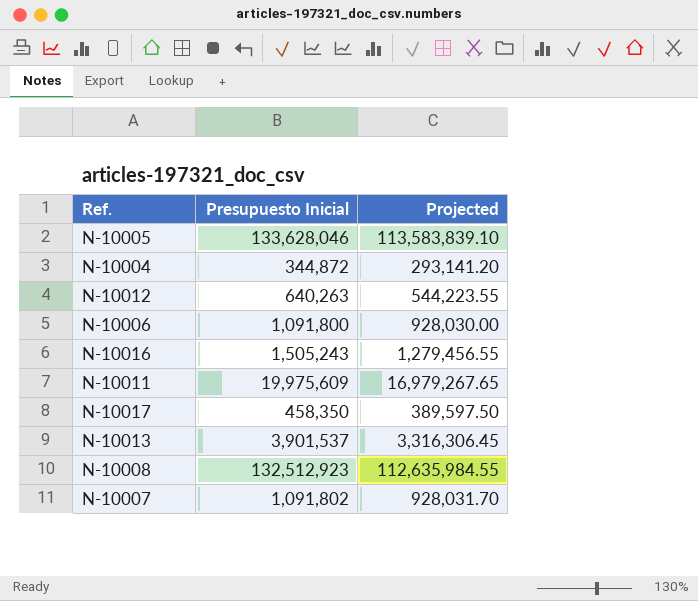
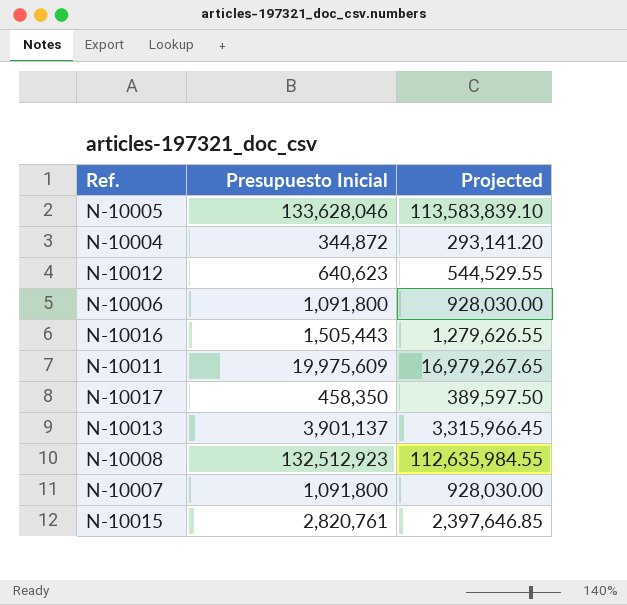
N-10012 | Presupuesto Inicial: 640,263 -> 640,623
N-10012 | Projected: 544,223.55 -> 544,529.55
N-10016 | Presupuesto Inicial: 1,505,243 -> 1,505,443
N-10016 | Projected: 1,279,456.55 -> 1,279,626.55
N-10013 | Presupuesto Inicial: 3,901,537 -> 3,901,137
N-10013 | Projected: 3,316,306.45 -> 3,315,966.45
N-10007 | Presupuesto Inicial: 1,091,802 -> 1,091,800
N-10007 | Projected: 928,031.70 -> 928,030.00
row N-10015: none -> 2,820,761 | 2,397,646.85

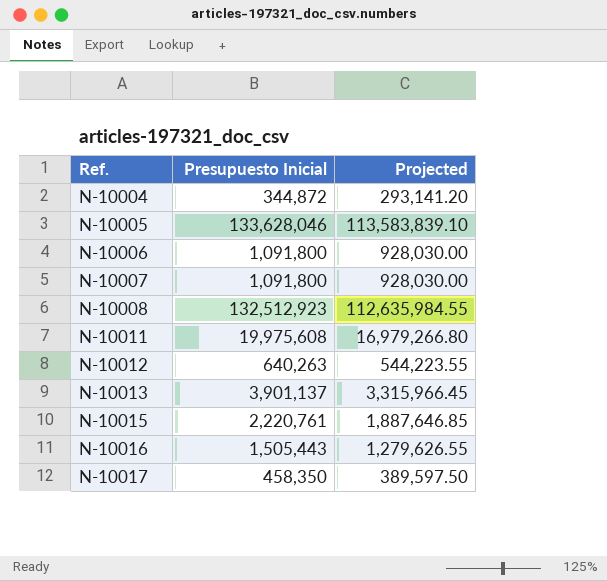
row order: none -> Ref. ascending
N-10011 | Presupuesto Inicial: 19,975,609 -> 19,975,608
N-10011 | Projected: 16,979,267.65 -> 16,979,266.80
N-10012 | Presupuesto Inicial: 640,623 -> 640,263
N-10012 | Projected: 544,529.55 -> 544,223.55
N-10015 | Presupuesto Inicial: 2,820,761 -> 2,220,761
N-10015 | Projected: 2,397,646.85 -> 1,887,646.85

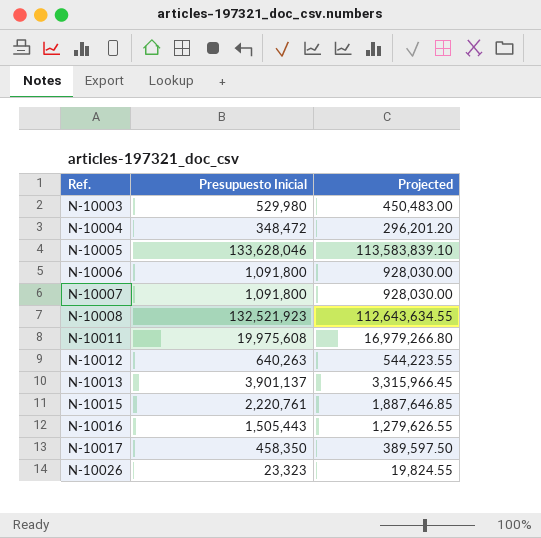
row N-10003: none -> 529,980 | 450,483.00
N-10004 | Presupuesto Inicial: 344,872 -> 348,472
N-10004 | Projected: 293,141.20 -> 296,201.20
N-10008 | Presupuesto Inicial: 132,512,923 -> 132,521,923
N-10008 | Projected: 112,635,984.55 -> 112,643,634.55
row N-10026: none -> 23,323 | 19,824.55

